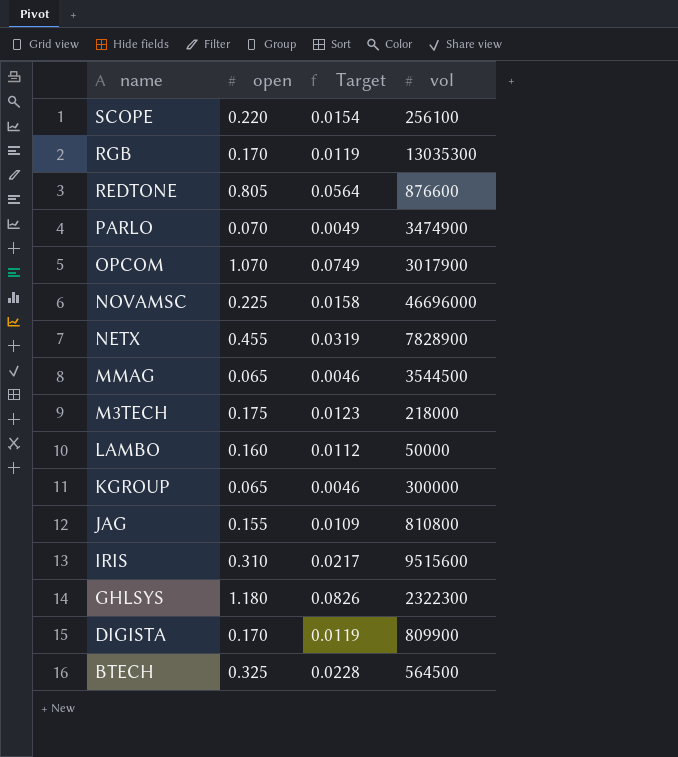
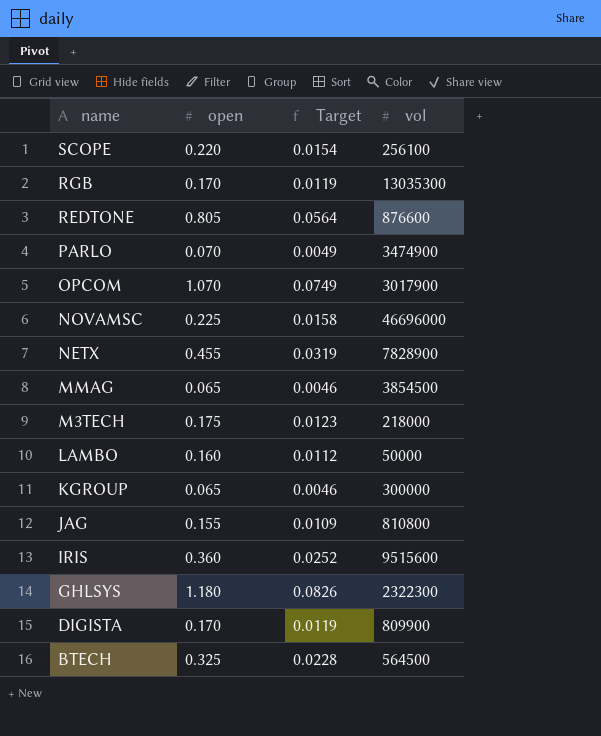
MMAG | vol: 3544500 -> 3854500
IRIS | open: 0.310 -> 0.360
IRIS | Target: 0.0217 -> 0.0252

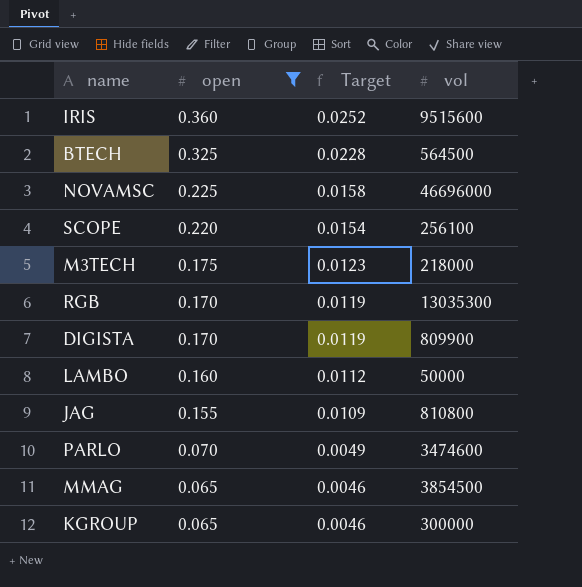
filter: none -> open <= 0.360
row order: name descending -> open descending
PARLO | vol: 3474900 -> 3474600

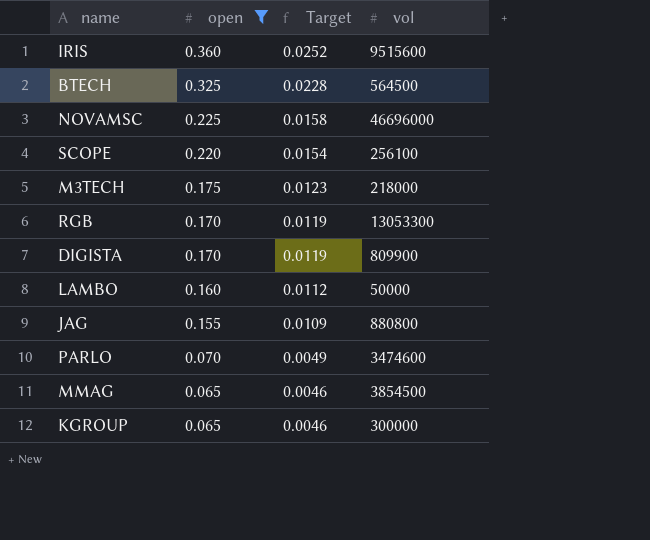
RGB | vol: 13035300 -> 13053300
JAG | vol: 810800 -> 880800

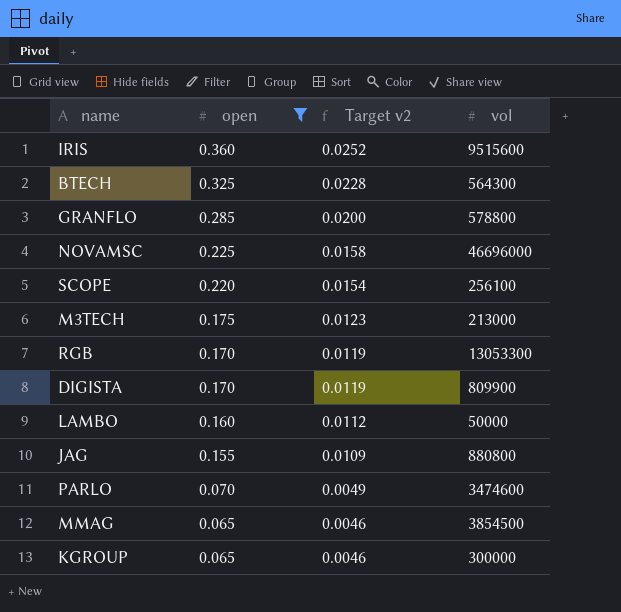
column name: Target -> Target v2
BTECH | vol: 564500 -> 564300
row GRANFLO: none -> 0.285 | 0.0200 | 578800
M3TECH | vol: 218000 -> 213000

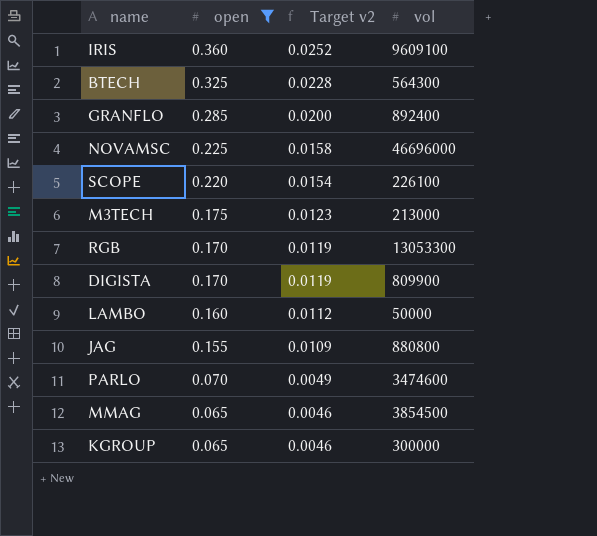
IRIS | vol: 9515600 -> 9609100
GRANFLO | vol: 578800 -> 892400
SCOPE | vol: 256100 -> 226100

